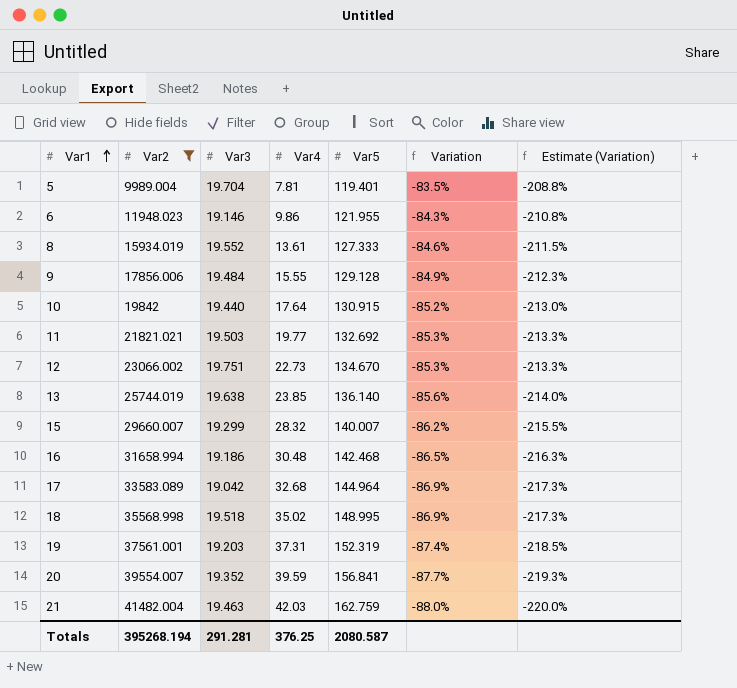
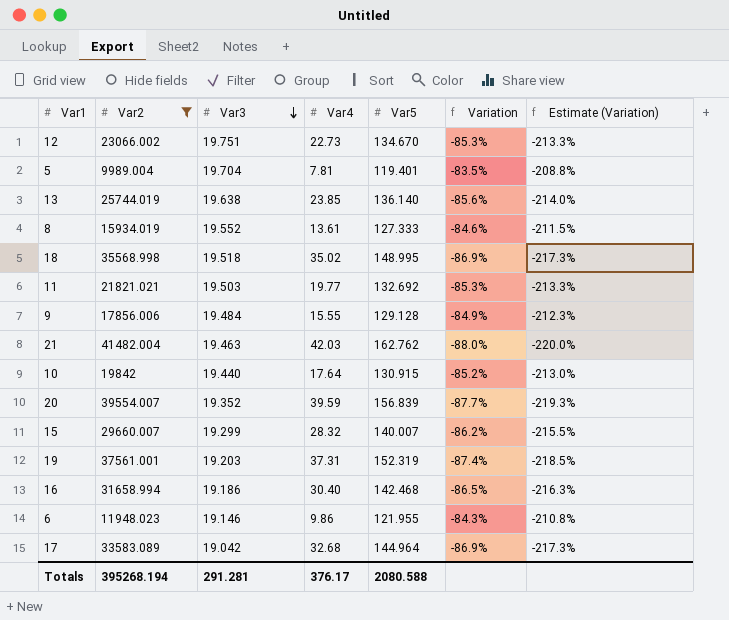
row order: Var1 ascending -> Var3 descending
21 | Var5: 162.759 -> 162.762
20 | Var5: 156.841 -> 156.839
16 | Var4: 30.48 -> 30.40
Totals | Var4: 376.25 -> 376.17
Totals | Var5: 2080.587 -> 2080.588

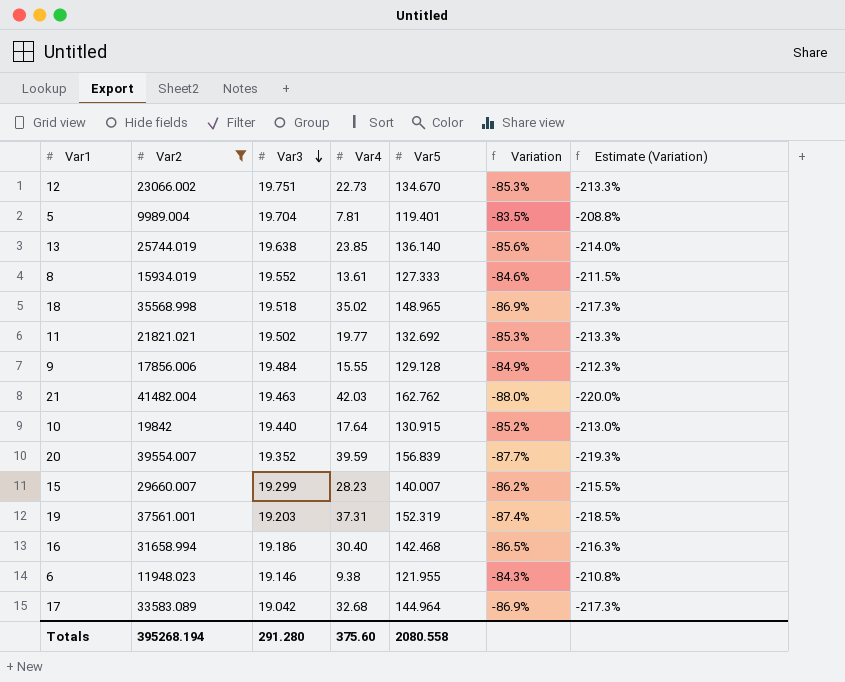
18 | Var5: 148.995 -> 148.965
11 | Var3: 19.503 -> 19.502
15 | Var4: 28.32 -> 28.23
6 | Var4: 9.86 -> 9.38
Totals | Var3: 291.281 -> 291.280
Totals | Var4: 376.17 -> 375.60
Totals | Var5: 2080.588 -> 2080.558

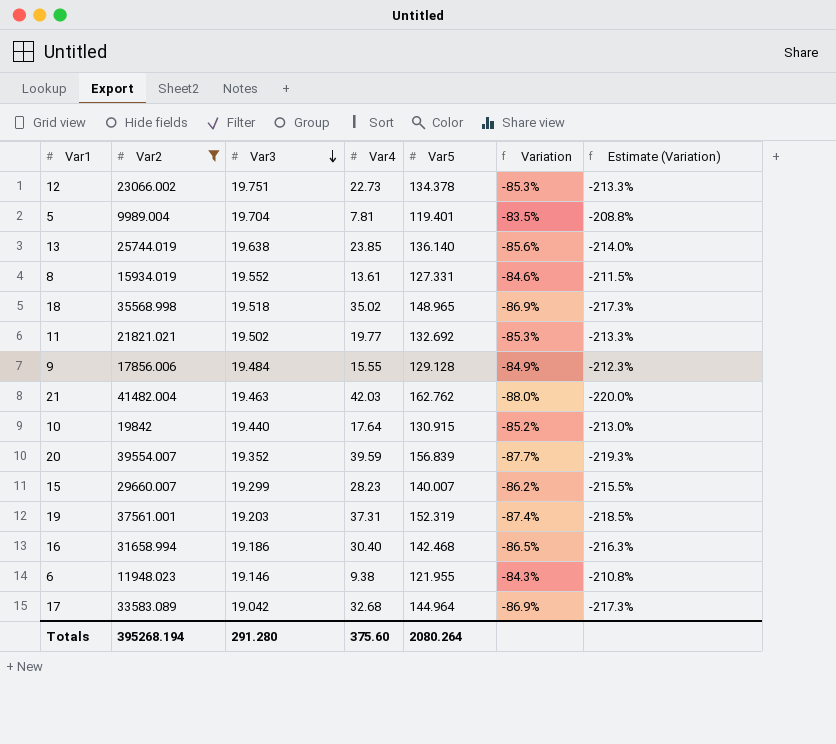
12 | Var5: 134.670 -> 134.378
8 | Var5: 127.333 -> 127.331
Totals | Var5: 2080.558 -> 2080.264

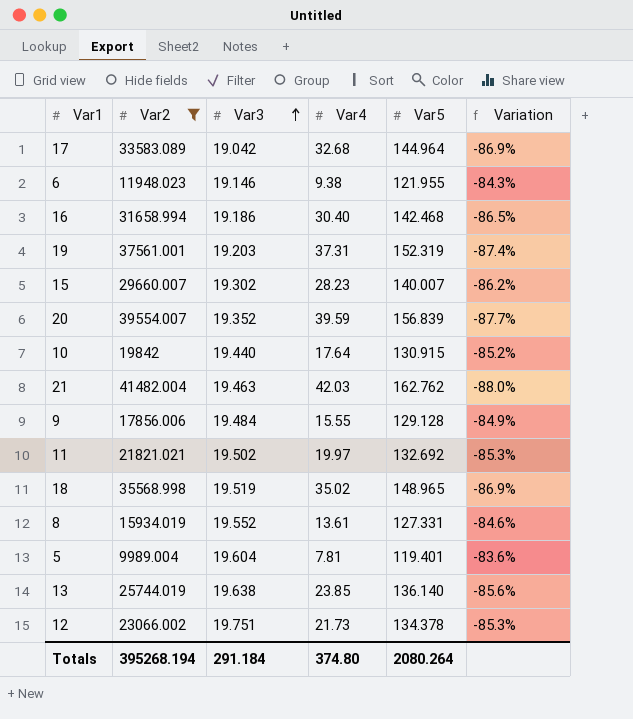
row order: Var3 descending -> Var3 ascending
column Estimate (Variation) | formula: [Variation] * 2.5 -> none
15 | Var3: 19.299 -> 19.302
11 | Var4: 19.77 -> 19.97
18 | Var3: 19.518 -> 19.519
5 | Var3: 19.704 -> 19.604
5 | Variation: -83.5% -> -83.6%
12 | Var4: 22.73 -> 21.73
Totals | Var3: 291.280 -> 291.184
Totals | Var4: 375.60 -> 374.80

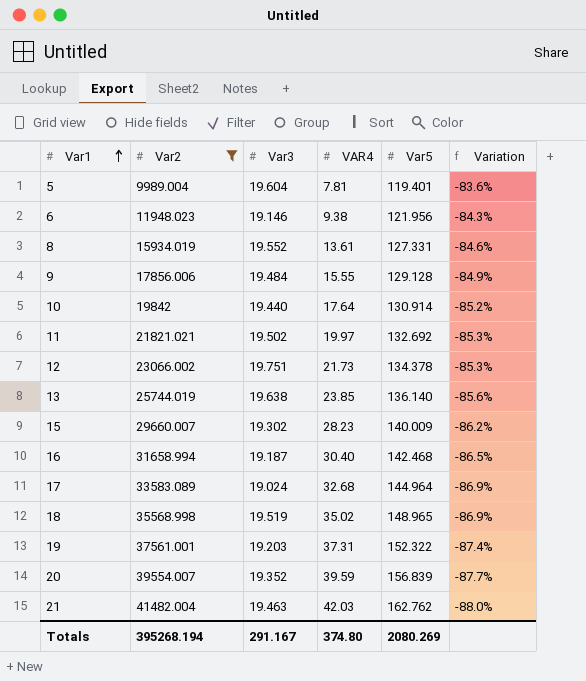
row order: Var3 ascending -> Var1 ascending
column name: Var4 -> VAR4
6 | Var5: 121.955 -> 121.956
10 | Var5: 130.915 -> 130.914
15 | Var5: 140.007 -> 140.009
16 | Var3: 19.186 -> 19.187
17 | Var3: 19.042 -> 19.024
19 | Var5: 152.319 -> 152.322
Totals | Var3: 291.184 -> 291.167
Totals | Var5: 2080.264 -> 2080.269

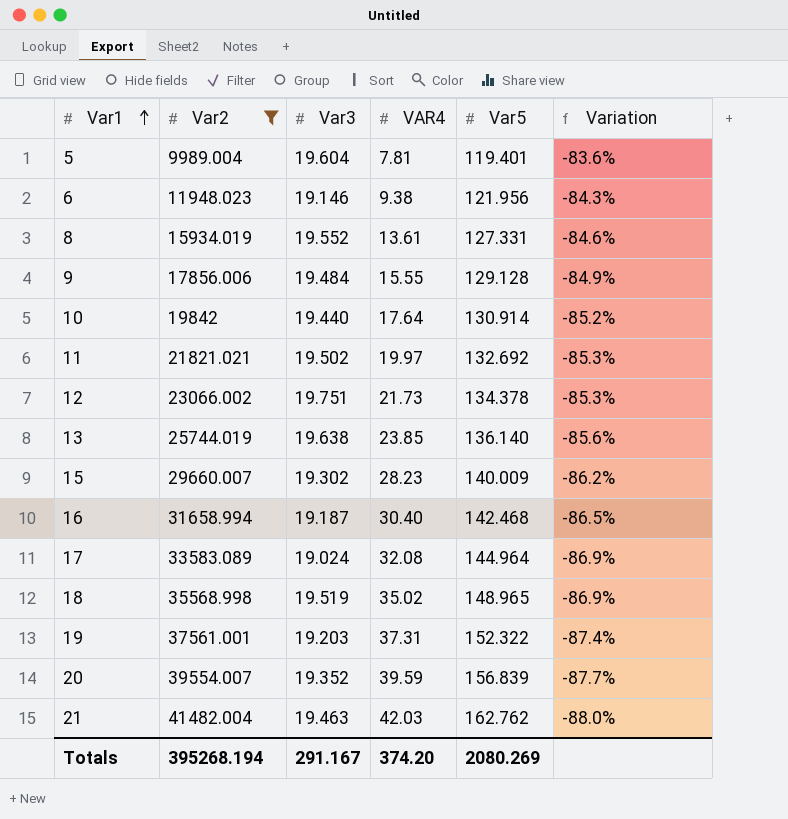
17 | VAR4: 32.68 -> 32.08
Totals | VAR4: 374.80 -> 374.20

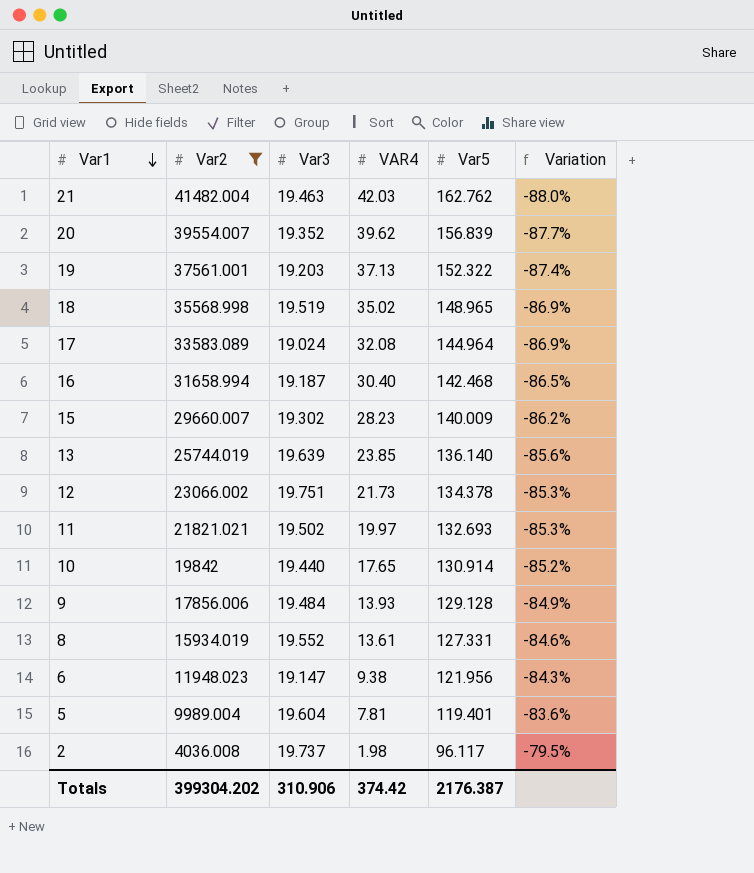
row order: Var1 ascending -> Var1 descending
20 | VAR4: 39.59 -> 39.62
19 | VAR4: 37.31 -> 37.13
13 | Var3: 19.638 -> 19.639
11 | Var5: 132.692 -> 132.693
10 | VAR4: 17.64 -> 17.65
9 | VAR4: 15.55 -> 13.93
6 | Var3: 19.146 -> 19.147
row 2: none -> 4036.008 | 19.737 | 1.98 | 96.117 | -79.5%
Totals | Var2: 395268.194 -> 399304.202
Totals | Var3: 291.167 -> 310.906
Totals | VAR4: 374.20 -> 374.42
Totals | Var5: 2080.269 -> 2176.387

